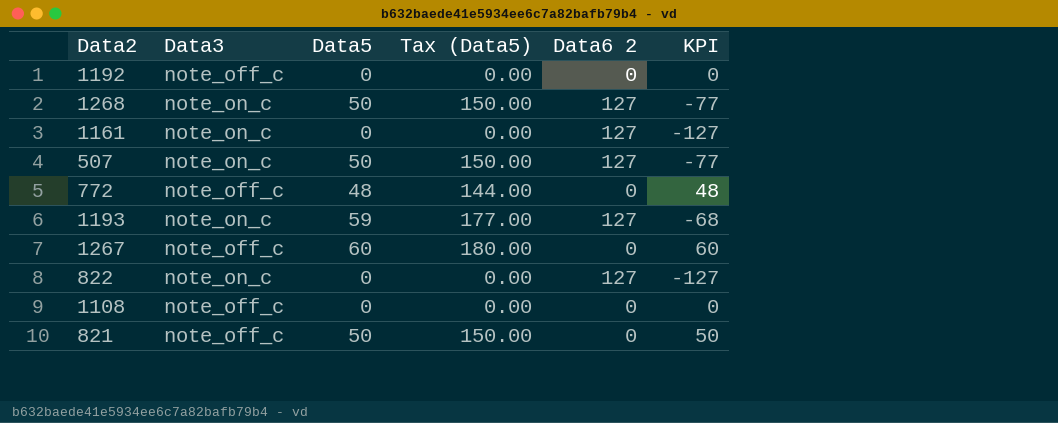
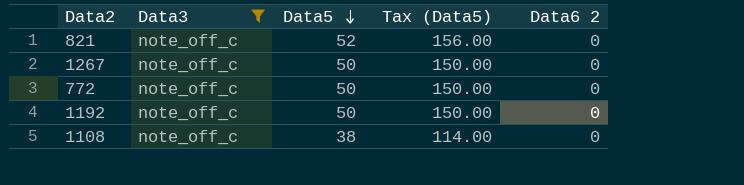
filter: none -> Data3 = note_off_c
row order: none -> Data5 descending
column KPI | formula: [Data5] - [Data6 2] -> none
821 | Data5: 50 -> 52
821 | Tax (Data5): 150.00 -> 156.00
1267 | Data5: 60 -> 50
1267 | Tax (Data5): 180.00 -> 150.00
772 | Data5: 48 -> 50
772 | Tax (Data5): 144.00 -> 150.00
1192 | Data5: 0 -> 50
1192 | Tax (Data5): 0.00 -> 150.00
1108 | Data5: 0 -> 38
1108 | Tax (Data5): 0.00 -> 114.00

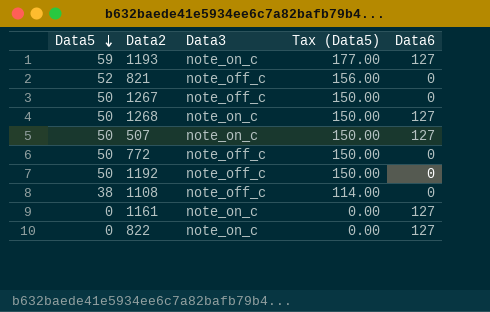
filter: Data3 = note_off_c -> none
column Data5 | position: 3 -> 1
column name: Data6 2 -> Data6

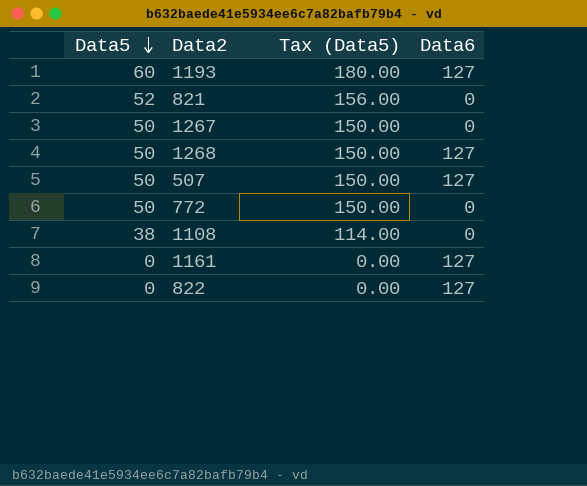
column Data3 | position: 3 -> none
row 1192: 50 | note_off_c | 150.00 | 0 -> none
1193 | Data5: 59 -> 60
1193 | Tax (Data5): 177.00 -> 180.00

